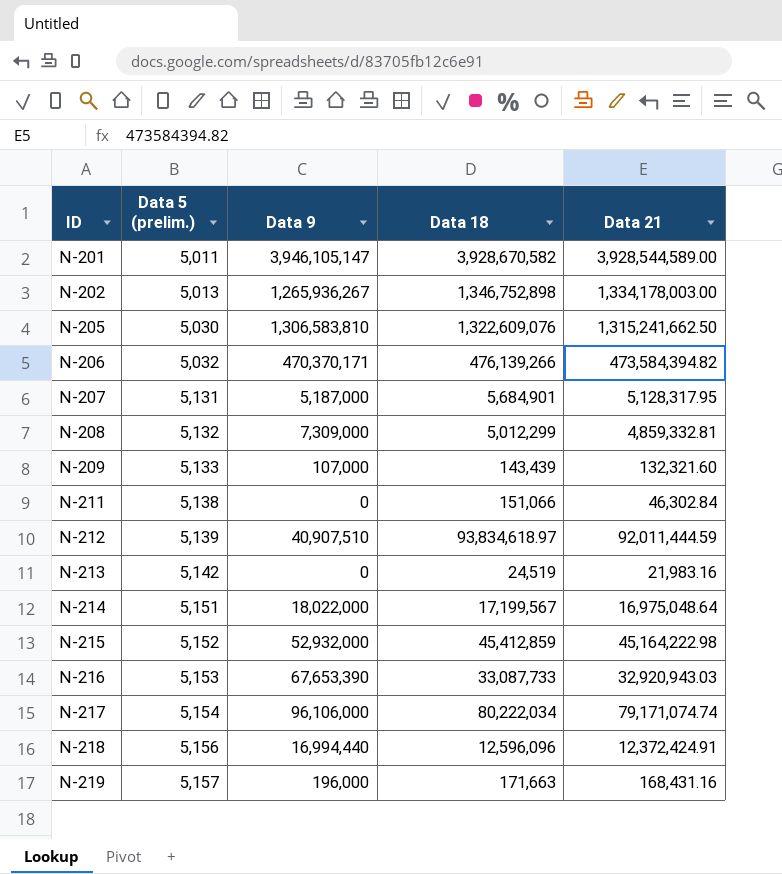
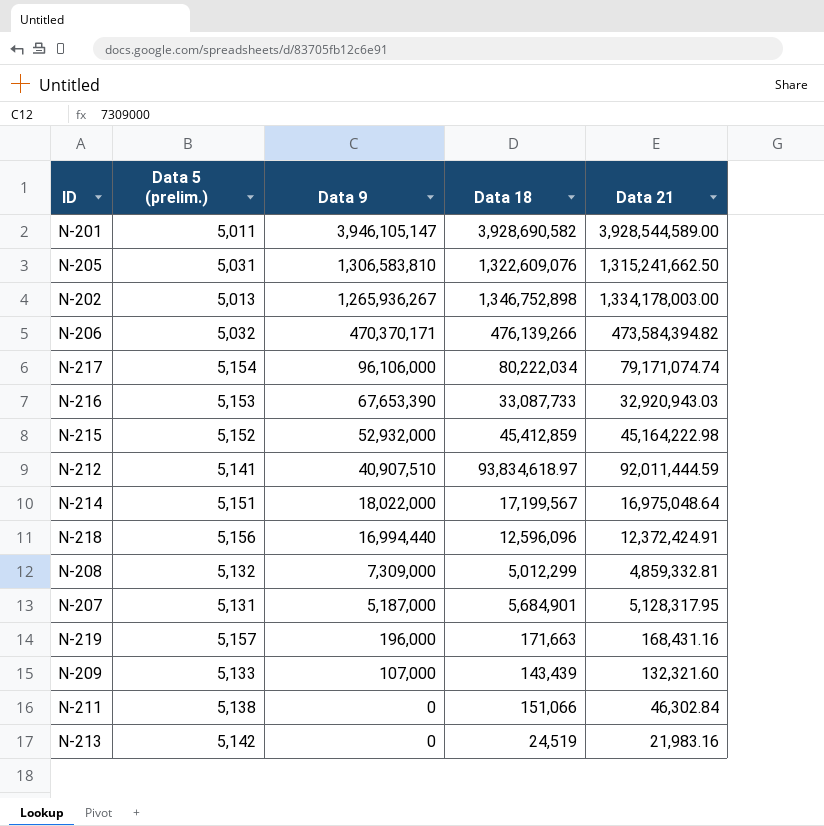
row order: ID ascending -> Data 9 descending
N-201 | Data 18: 3,928,670,582 -> 3,928,690,582
N-205 | Data 5 (prelim.): 5,030 -> 5,031
N-212 | Data 5 (prelim.): 5,139 -> 5,141

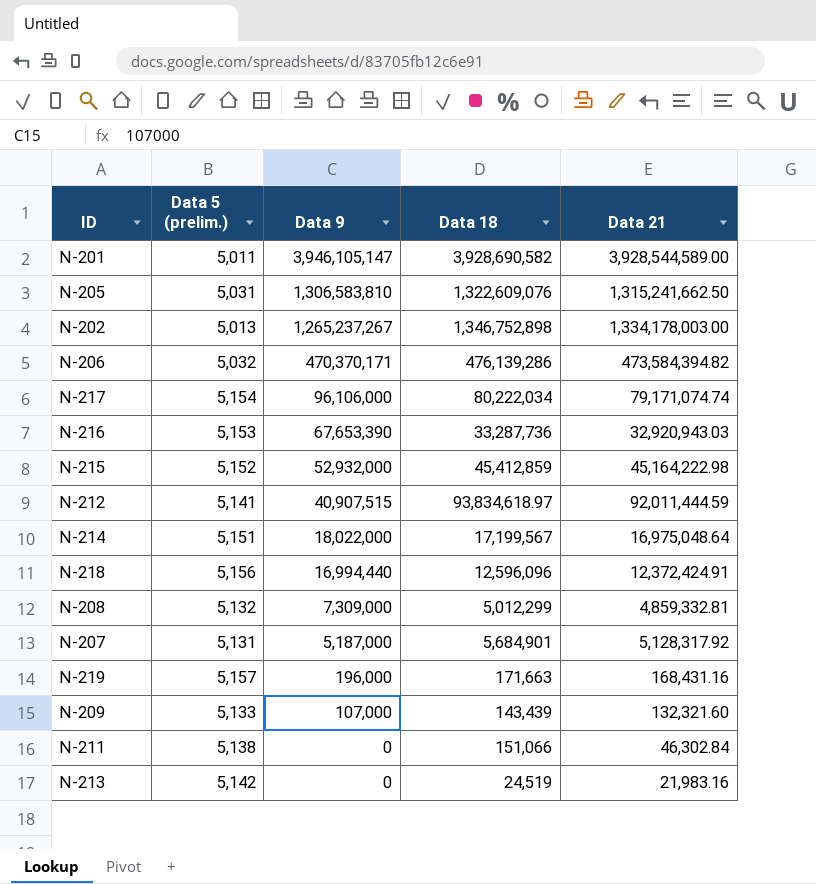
N-202 | Data 9: 1,265,936,267 -> 1,265,237,267
N-206 | Data 18: 476,139,266 -> 476,139,286
N-216 | Data 18: 33,087,733 -> 33,287,736
N-212 | Data 9: 40,907,510 -> 40,907,515
N-207 | Data 21: 5,128,317.95 -> 5,128,317.92

